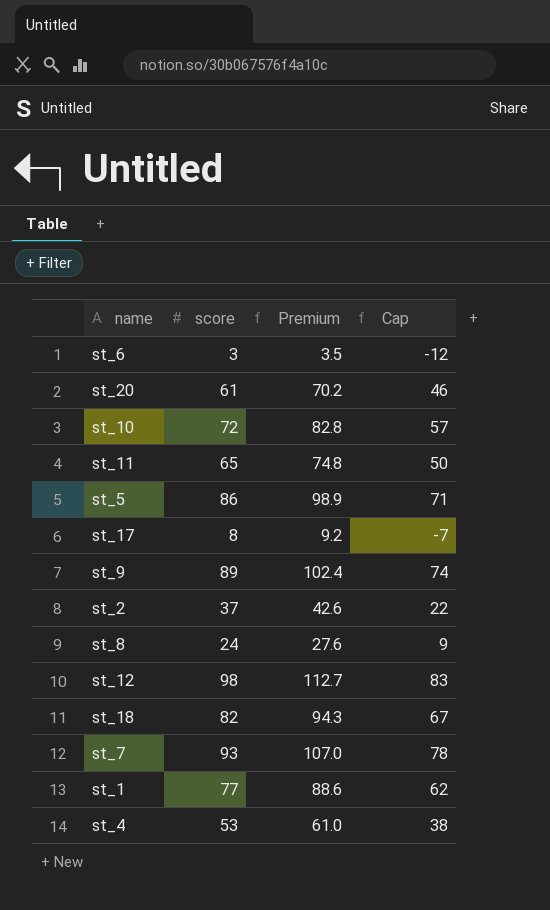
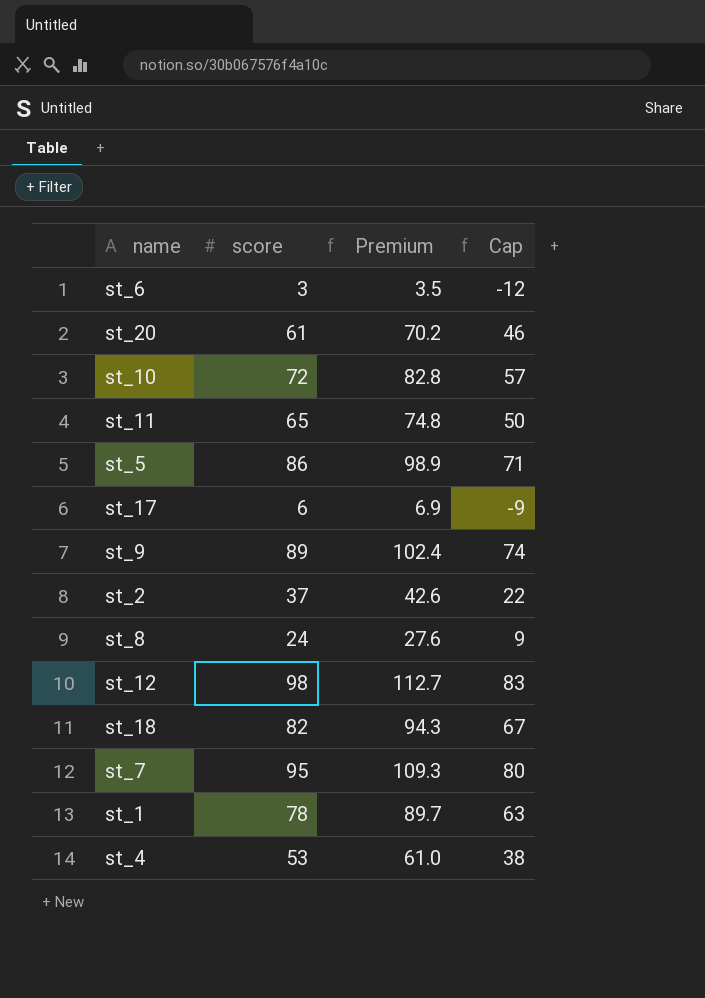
st_17 | score: 8 -> 6
st_17 | Premium: 9.2 -> 6.9
st_17 | Cap: -7 -> -9
st_7 | score: 93 -> 95
st_7 | Premium: 107.0 -> 109.3
st_7 | Cap: 78 -> 80
st_1 | score: 77 -> 78
st_1 | Premium: 88.6 -> 89.7
st_1 | Cap: 62 -> 63

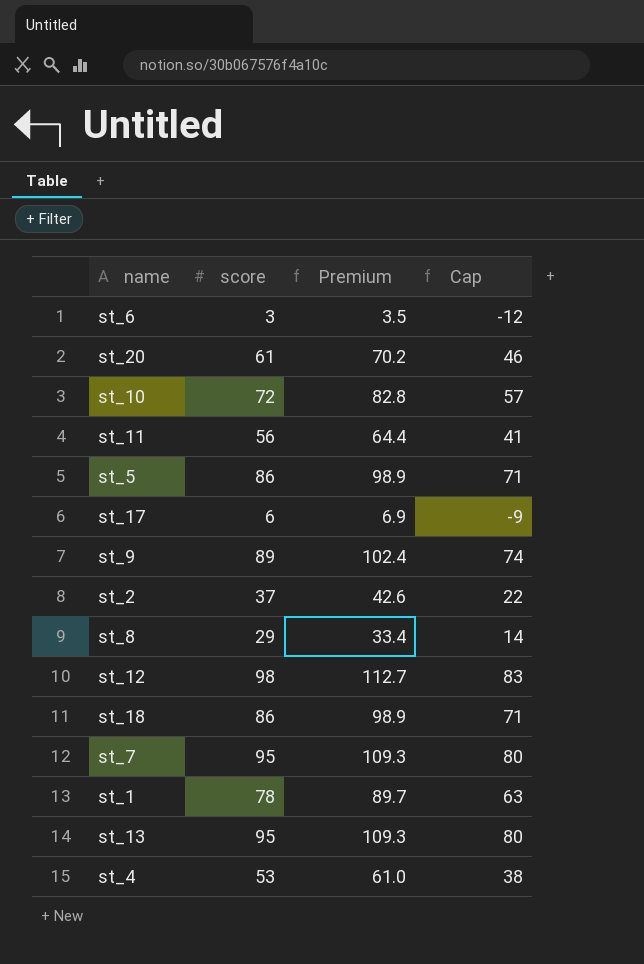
st_11 | score: 65 -> 56
st_11 | Premium: 74.8 -> 64.4
st_11 | Cap: 50 -> 41
st_8 | score: 24 -> 29
st_8 | Premium: 27.6 -> 33.4
st_8 | Cap: 9 -> 14
st_18 | score: 82 -> 86
st_18 | Premium: 94.3 -> 98.9
st_18 | Cap: 67 -> 71
row st_13: none -> 95 | 109.3 | 80

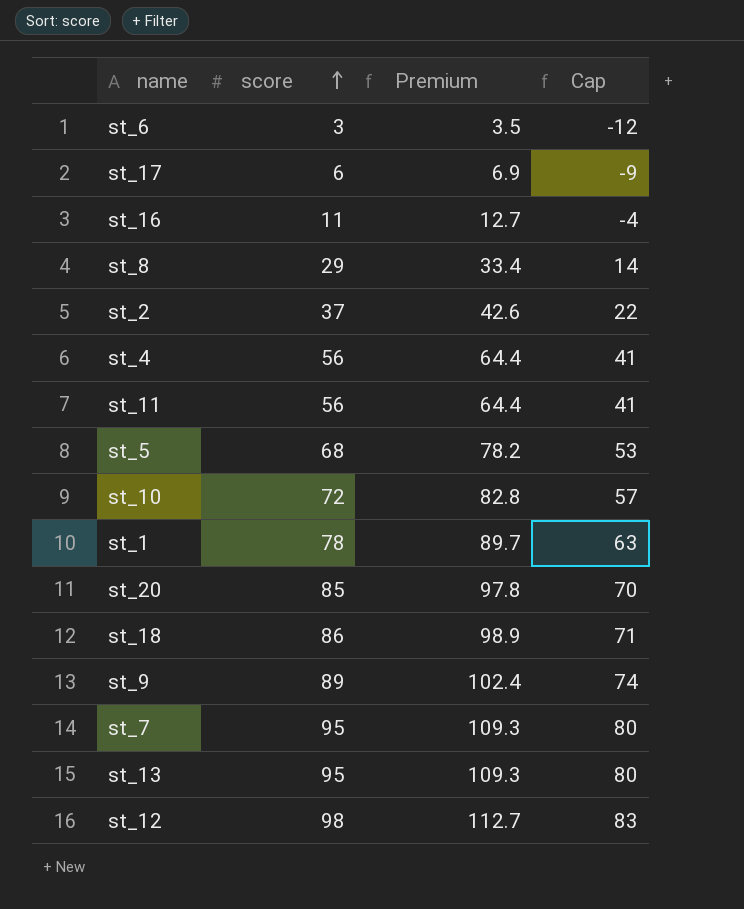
row order: none -> score ascending
row st_16: none -> 11 | 12.7 | -4
st_4 | score: 53 -> 56
st_4 | Premium: 61.0 -> 64.4
st_4 | Cap: 38 -> 41
st_5 | score: 86 -> 68
st_5 | Premium: 98.9 -> 78.2
st_5 | Cap: 71 -> 53
st_20 | score: 61 -> 85
st_20 | Premium: 70.2 -> 97.8
st_20 | Cap: 46 -> 70

